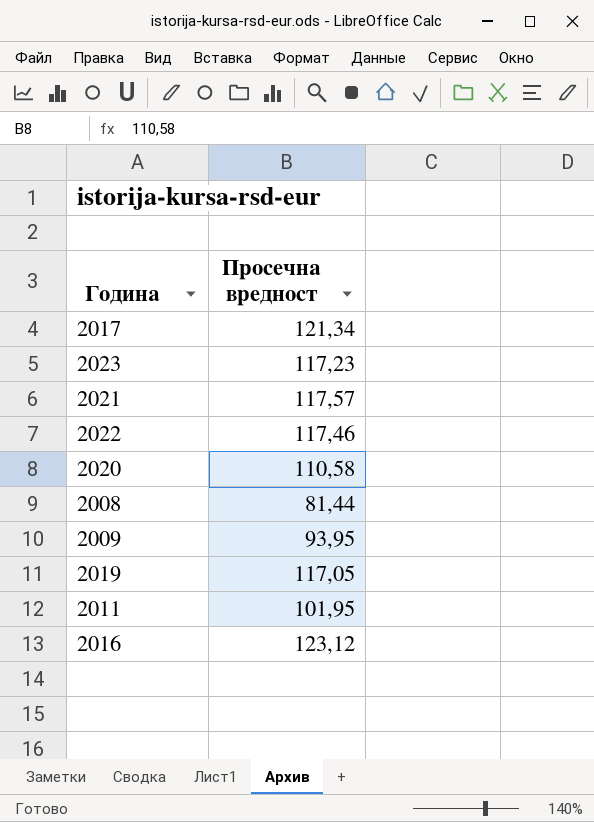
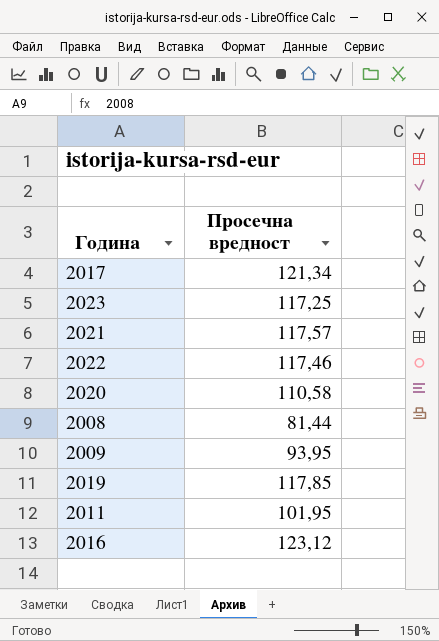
2023 | Просечна вредност: 117,23 -> 117,25
2019 | Просечна вредност: 117,05 -> 117,85

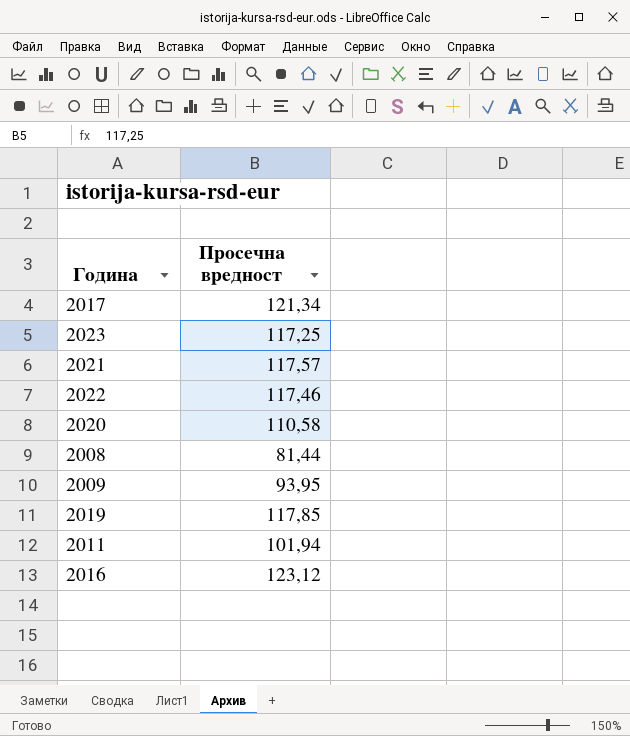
2011 | Просечна вредност: 101,95 -> 101,94

